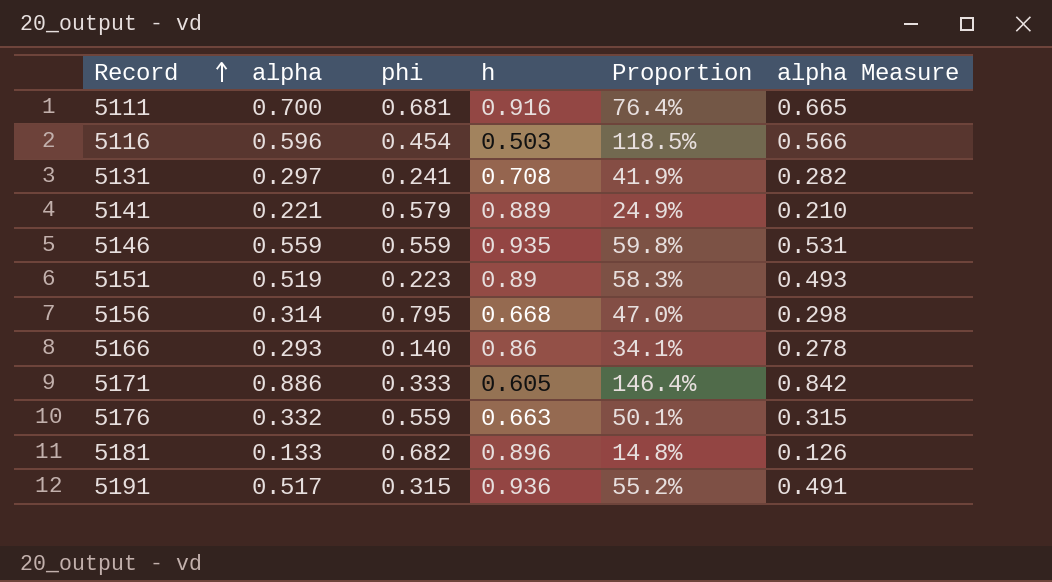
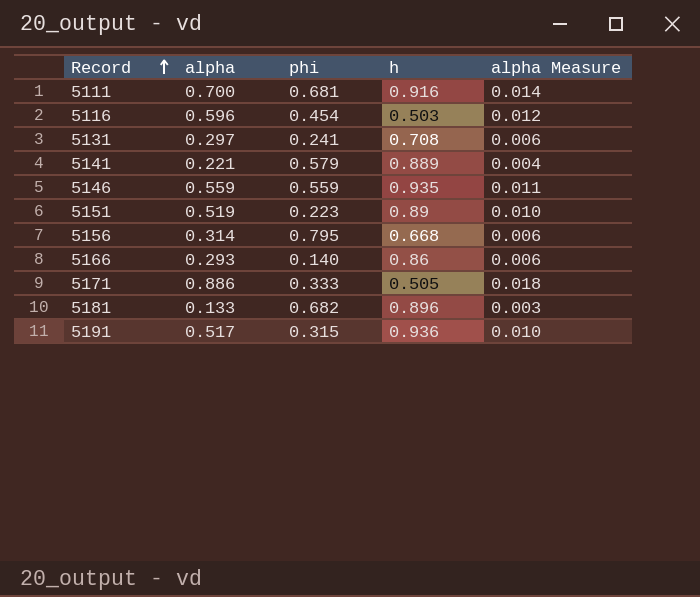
column Proportion | formula: [alpha] / [h] -> none
column alpha Measure | formula: [alpha] * 0.95 -> [alpha] * 0.02
row 5176: 0.332 | 0.559 | 0.663 | 50.1% | 0.315 -> none
5171 | h: 0.605 -> 0.505

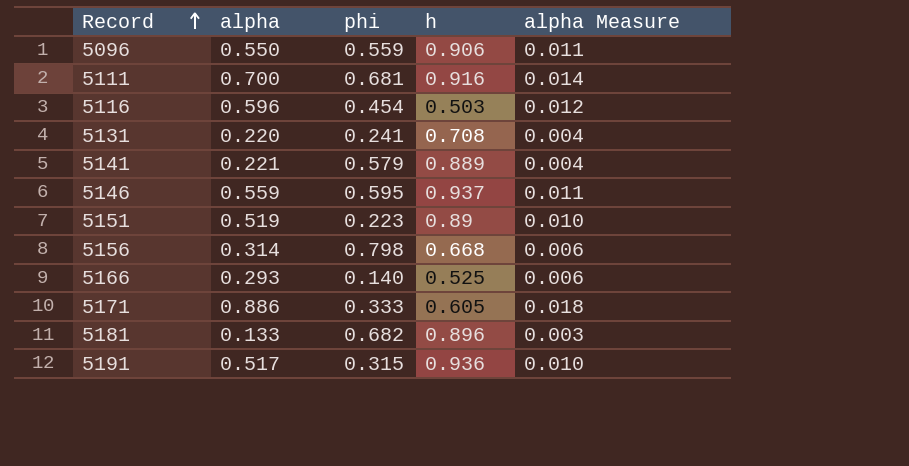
row 5096: none -> 0.550 | 0.559 | 0.906 | 0.011
5131 | alpha: 0.297 -> 0.220
5131 | alpha Measure: 0.006 -> 0.004
5146 | phi: 0.559 -> 0.595
5146 | h: 0.935 -> 0.937
5156 | phi: 0.795 -> 0.798
5166 | h: 0.86 -> 0.525
5171 | h: 0.505 -> 0.605

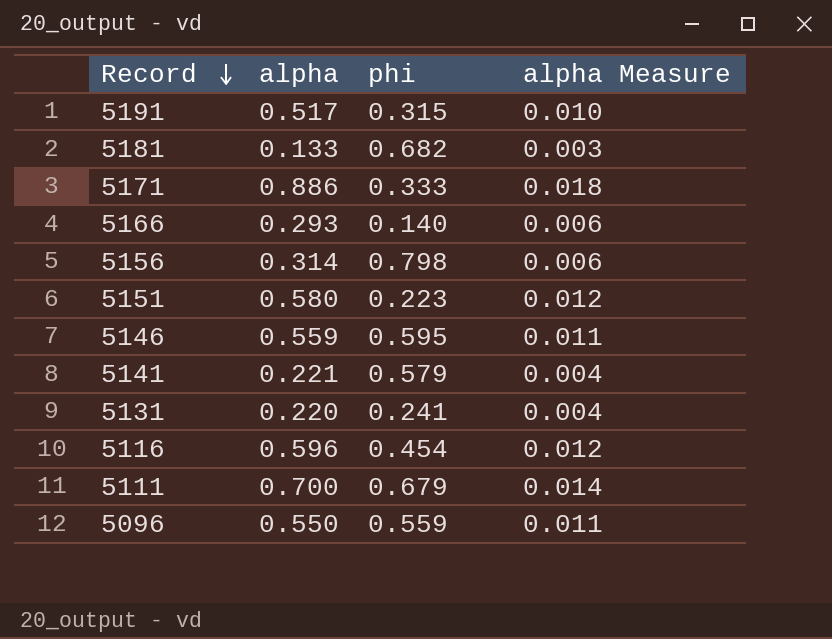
row order: Record ascending -> Record descending
column h | position: 4 -> none
5151 | alpha: 0.519 -> 0.580
5151 | alpha Measure: 0.010 -> 0.012
5111 | phi: 0.681 -> 0.679

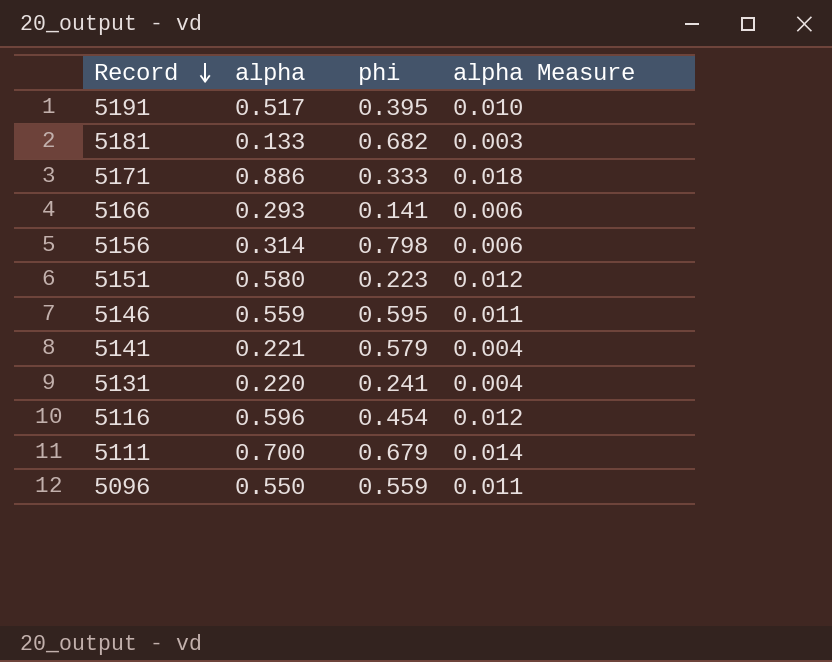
5191 | phi: 0.315 -> 0.395
5166 | phi: 0.140 -> 0.141

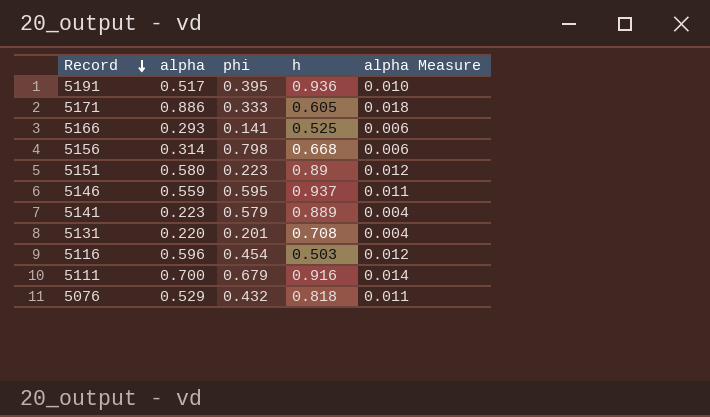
column h | position: none -> 4
row 5181: 0.133 | 0.682 | 0.003 -> none
row 5096: 0.550 | 0.559 | 0.011 -> none
5141 | alpha: 0.221 -> 0.223
5131 | phi: 0.241 -> 0.201
row 5076: none -> 0.529 | 0.432 | 0.818 | 0.011

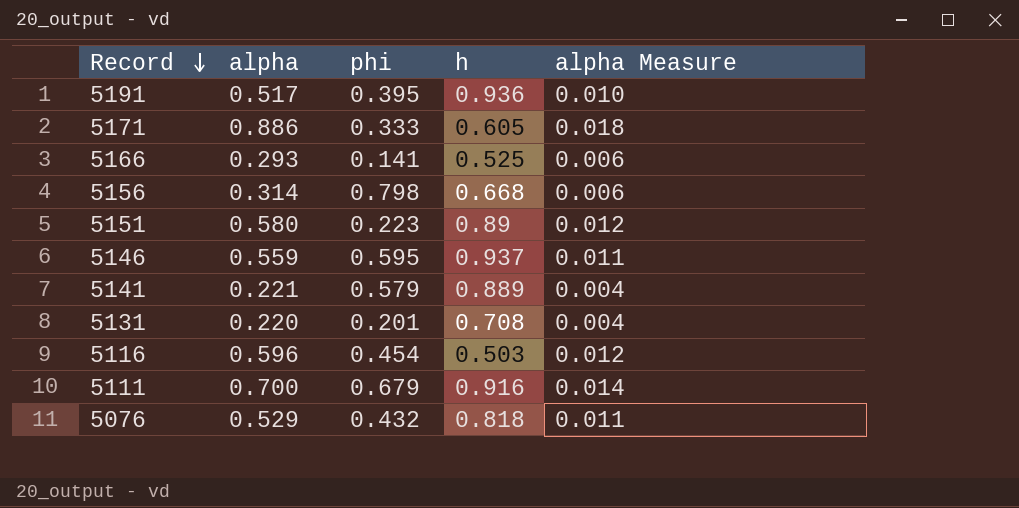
5141 | alpha: 0.223 -> 0.221

